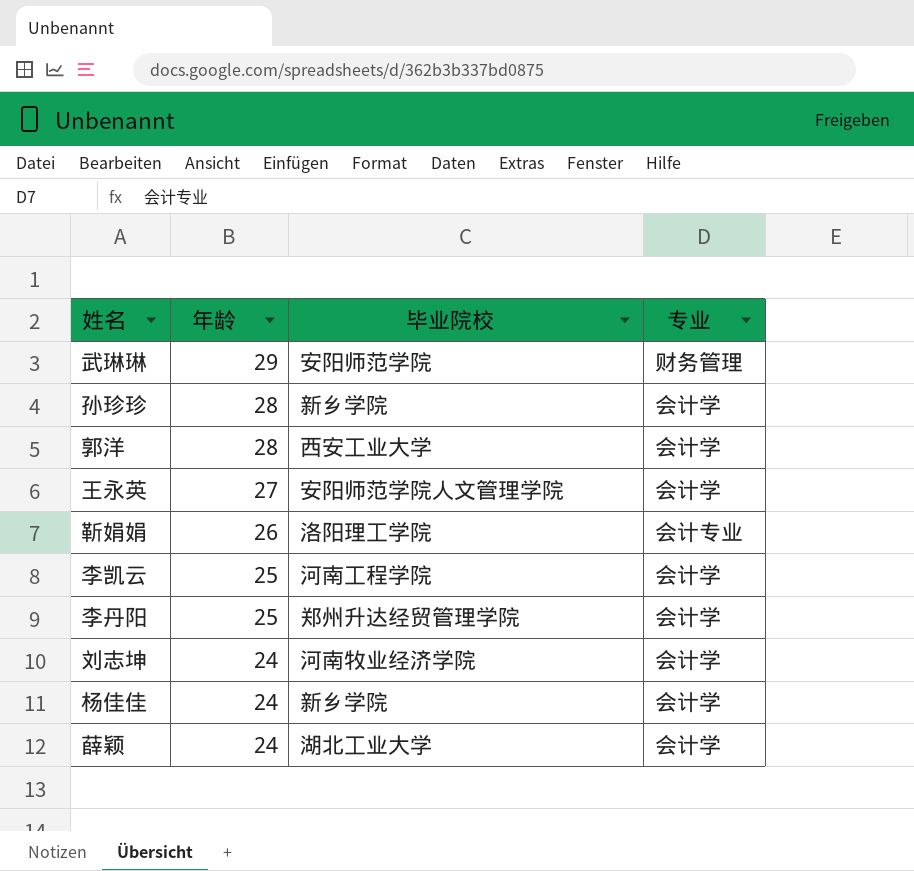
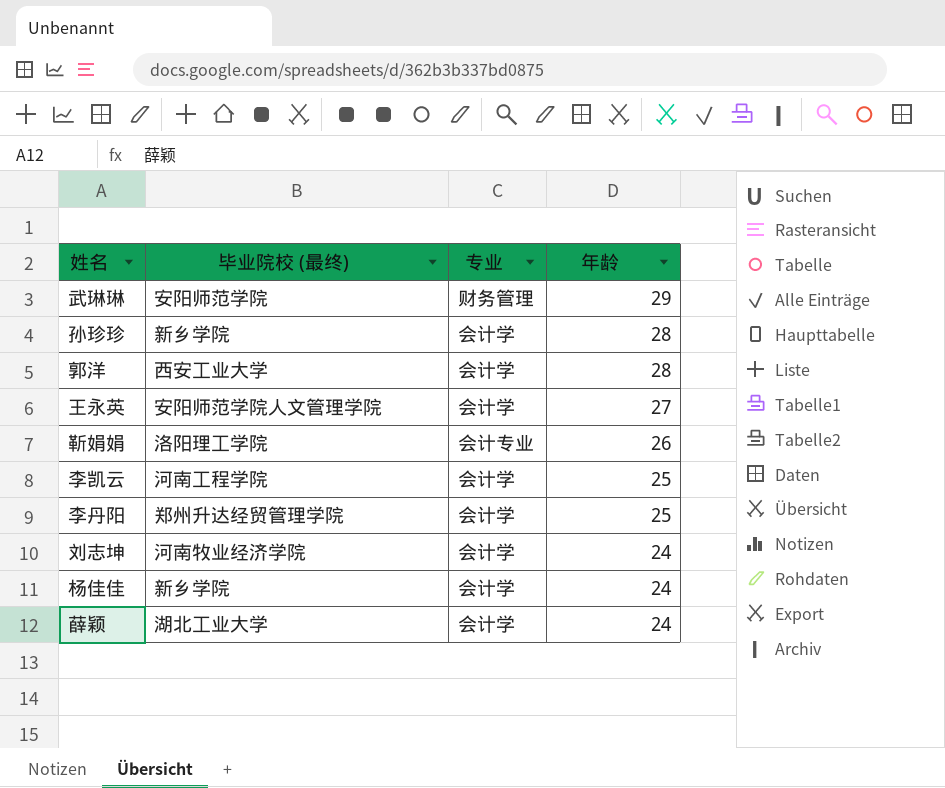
column name: 毕业院校 -> 毕业院校 (最终)
column 年龄 | position: 2 -> 4

